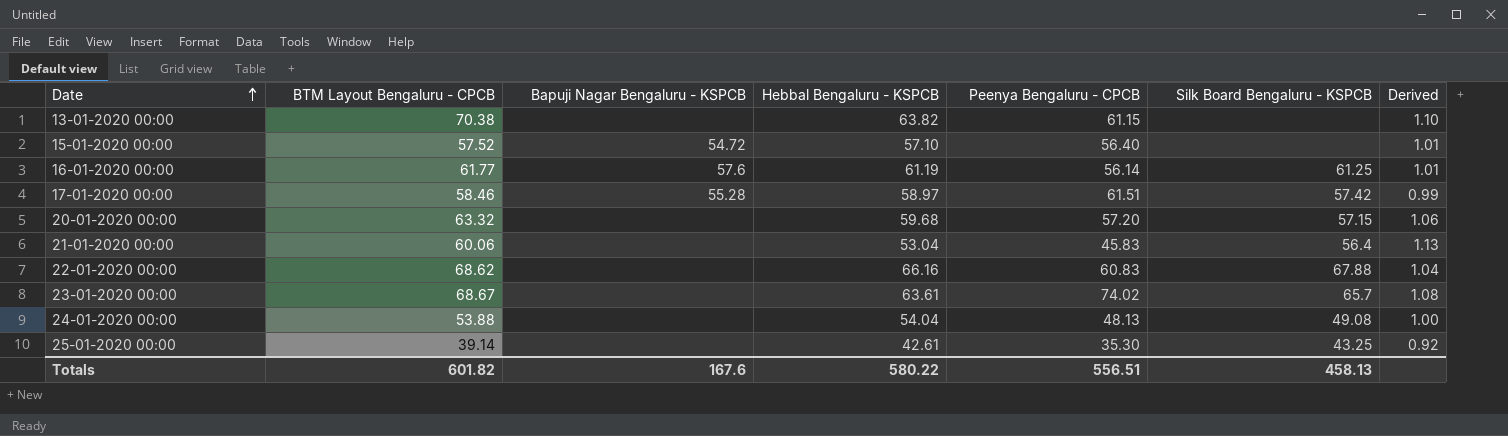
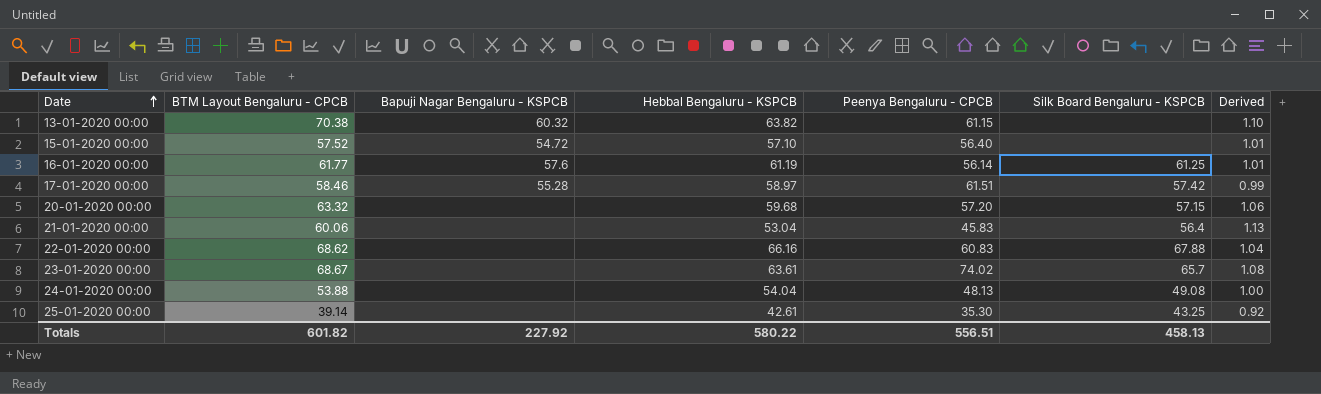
13-01-2020 00:00 | Bapuji Nagar Bengaluru - KSPCB: none -> 60.32
Totals | Bapuji Nagar Bengaluru - KSPCB: 167.6 -> 227.92

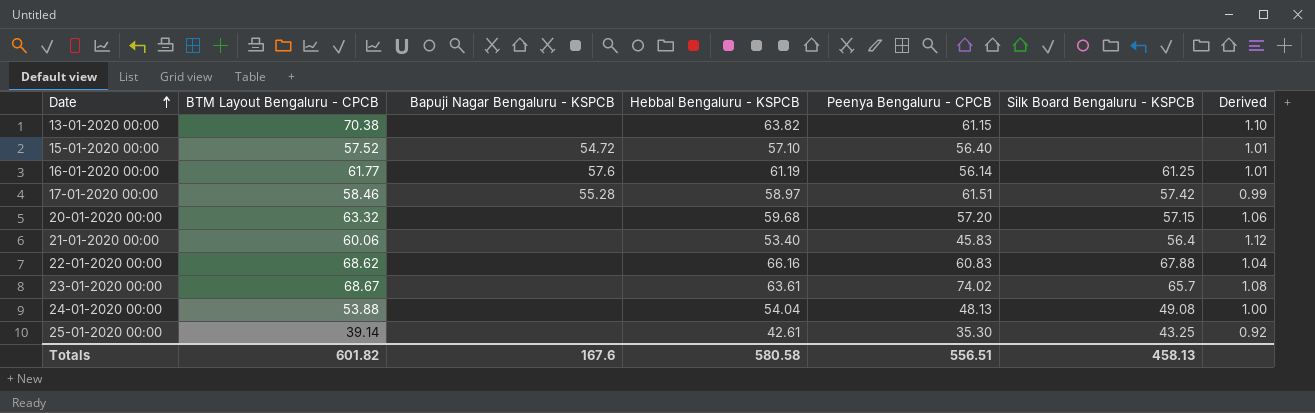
13-01-2020 00:00 | Bapuji Nagar Bengaluru - KSPCB: 60.32 -> none
21-01-2020 00:00 | Hebbal Bengaluru - KSPCB: 53.04 -> 53.40
21-01-2020 00:00 | Derived: 1.13 -> 1.12
Totals | Bapuji Nagar Bengaluru - KSPCB: 227.92 -> 167.6
Totals | Hebbal Bengaluru - KSPCB: 580.22 -> 580.58

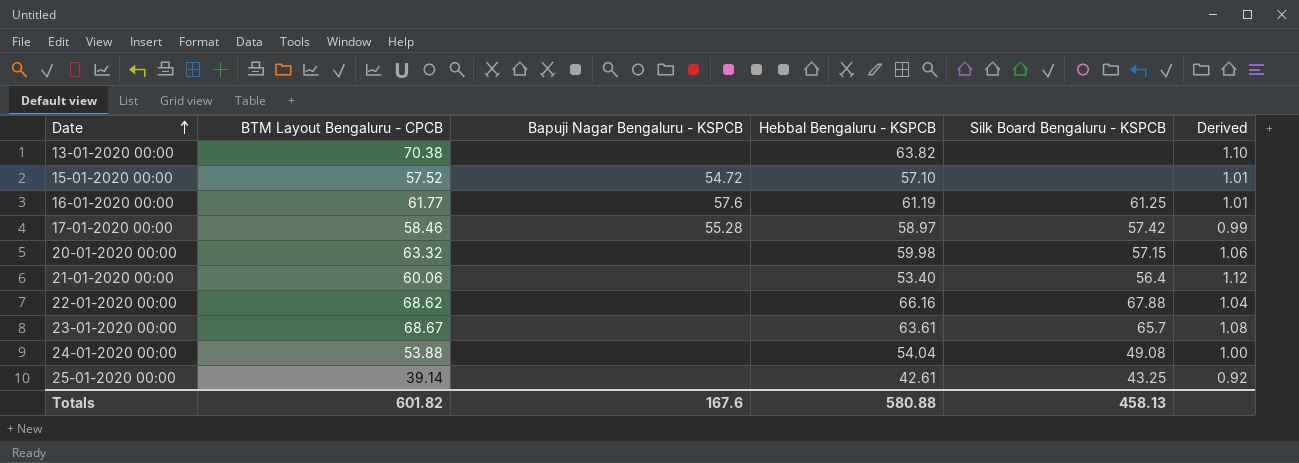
column Peenya Bengaluru - CPCB | position: 5 -> none
20-01-2020 00:00 | Hebbal Bengaluru - KSPCB: 59.68 -> 59.98
Totals | Hebbal Bengaluru - KSPCB: 580.58 -> 580.88

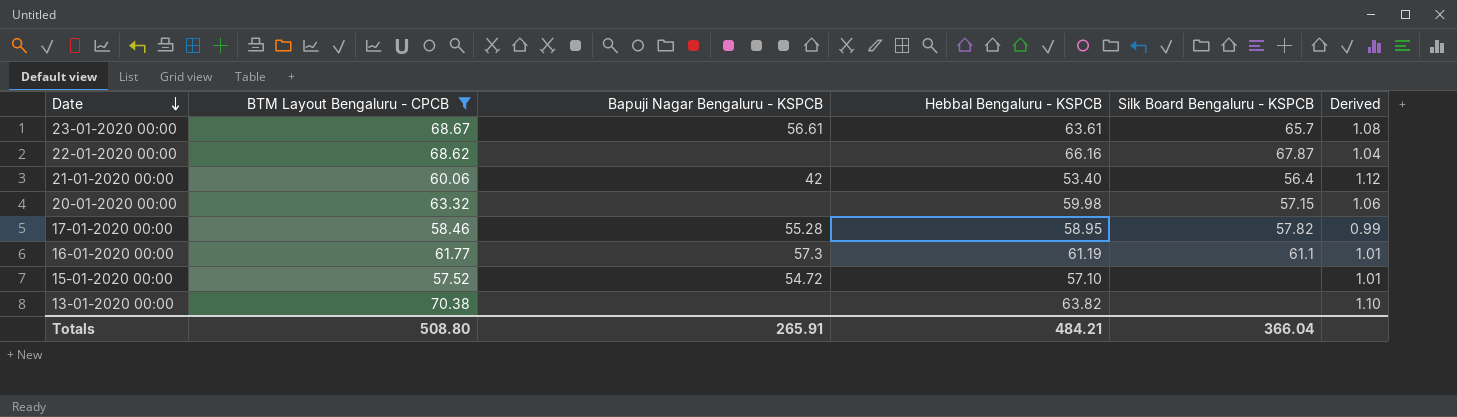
filter: none -> BTM Layout Bengaluru - CPCB >= 57.52
row order: Date ascending -> Date descending
23-01-2020 00:00 | Bapuji Nagar Bengaluru - KSPCB: none -> 56.61
22-01-2020 00:00 | Silk Board Bengaluru - KSPCB: 67.88 -> 67.87
21-01-2020 00:00 | Bapuji Nagar Bengaluru - KSPCB: none -> 42
17-01-2020 00:00 | Hebbal Bengaluru - KSPCB: 58.97 -> 58.95
17-01-2020 00:00 | Silk Board Bengaluru - KSPCB: 57.42 -> 57.82
16-01-2020 00:00 | Bapuji Nagar Bengaluru - KSPCB: 57.6 -> 57.3
16-01-2020 00:00 | Silk Board Bengaluru - KSPCB: 61.25 -> 61.1
Totals | BTM Layout Bengaluru - CPCB: 601.82 -> 508.80
Totals | Bapuji Nagar Bengaluru - KSPCB: 167.6 -> 265.91
Totals | Hebbal Bengaluru - KSPCB: 580.88 -> 484.21
Totals | Silk Board Bengaluru - KSPCB: 458.13 -> 366.04

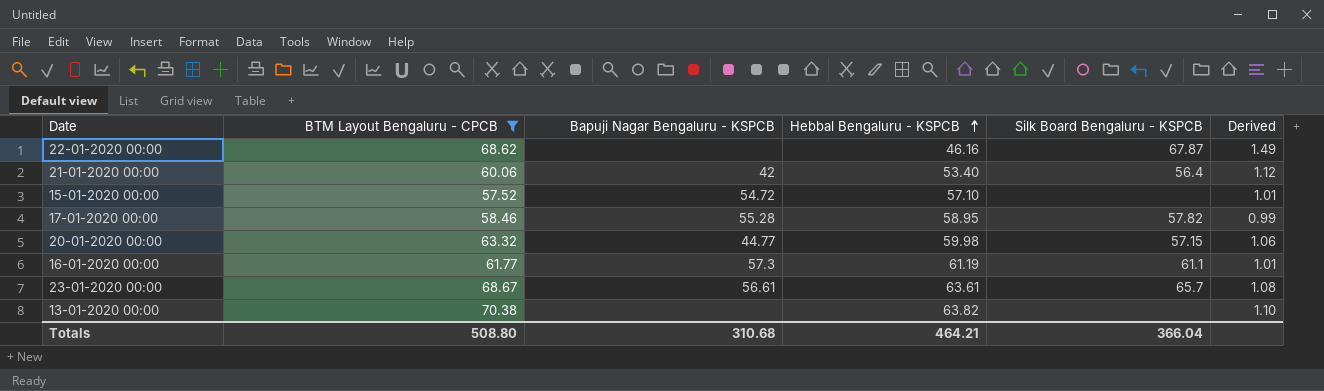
row order: Date descending -> Hebbal Bengaluru - KSPCB ascending
22-01-2020 00:00 | Hebbal Bengaluru - KSPCB: 66.16 -> 46.16
22-01-2020 00:00 | Derived: 1.04 -> 1.49
20-01-2020 00:00 | Bapuji Nagar Bengaluru - KSPCB: none -> 44.77
Totals | Bapuji Nagar Bengaluru - KSPCB: 265.91 -> 310.68
Totals | Hebbal Bengaluru - KSPCB: 484.21 -> 464.21

